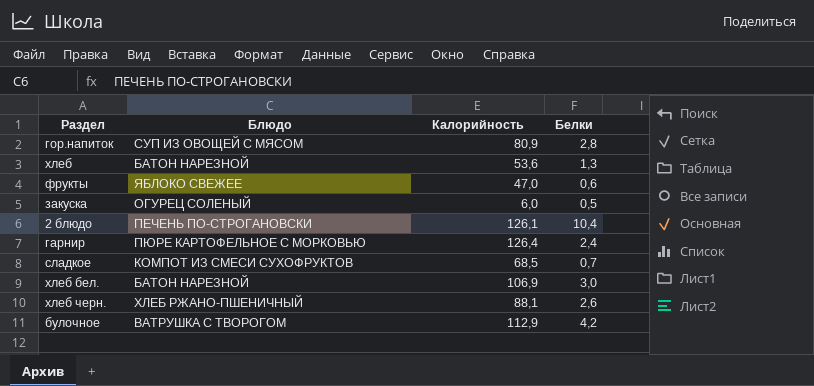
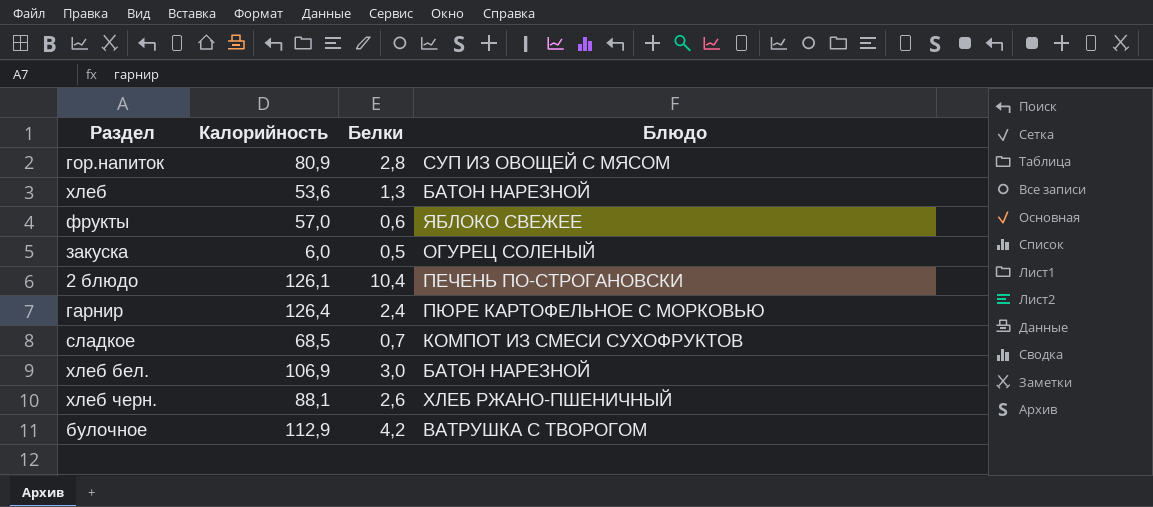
column Блюдо | position: 2 -> 4
фрукты | Калорийность: 47,0 -> 57,0

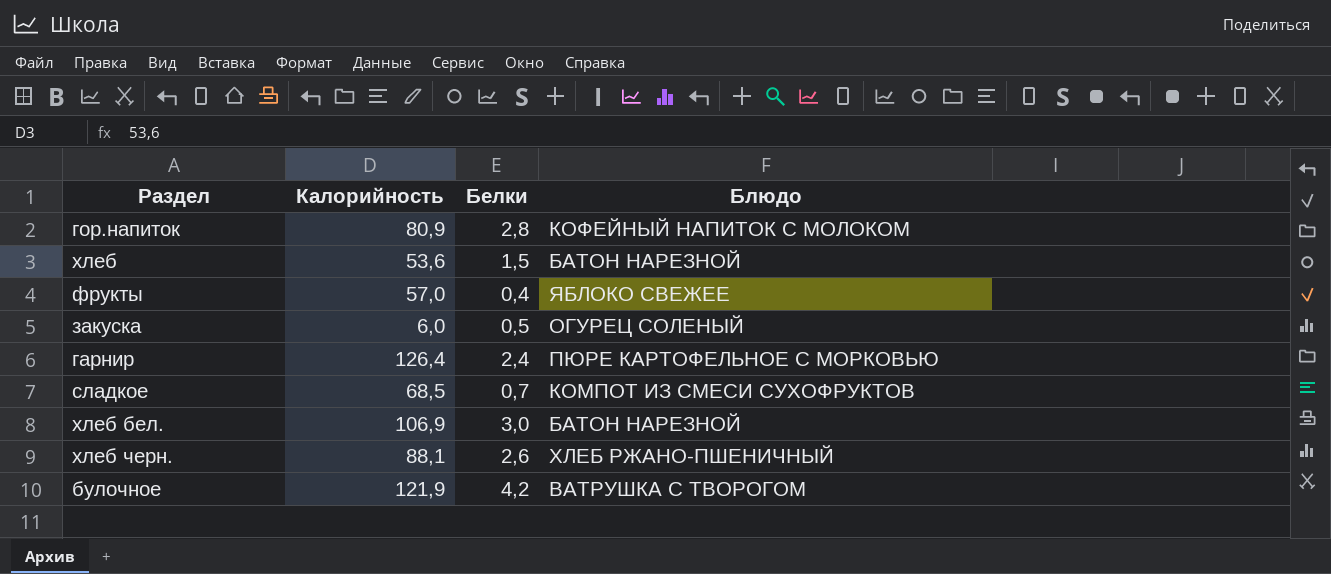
row 2 блюдо: 126,1 | 10,4 | ПЕЧЕНЬ ПО-СТРОГАНОВСКИ -> none
гор.напиток | Блюдо: СУП ИЗ ОВОЩЕЙ С МЯСОМ -> КОФЕЙНЫЙ НАПИТОК С МОЛОКОМ
хлеб | Белки: 1,3 -> 1,5
фрукты | Белки: 0,6 -> 0,4
булочное | Калорийность: 112,9 -> 121,9

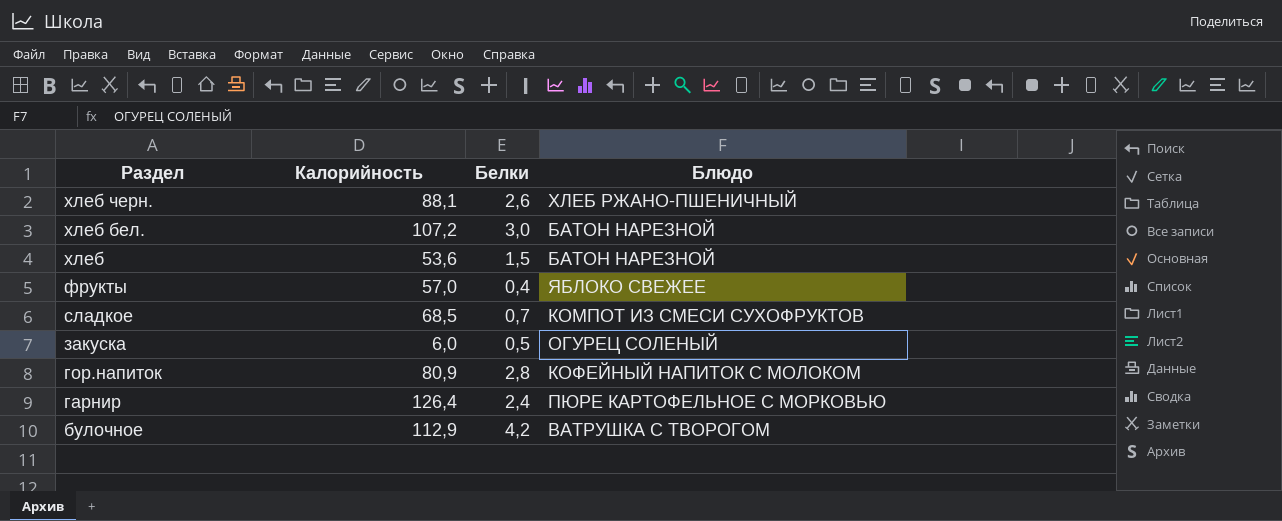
row order: none -> Раздел descending
хлеб бел. | Калорийность: 106,9 -> 107,2
булочное | Калорийность: 121,9 -> 112,9

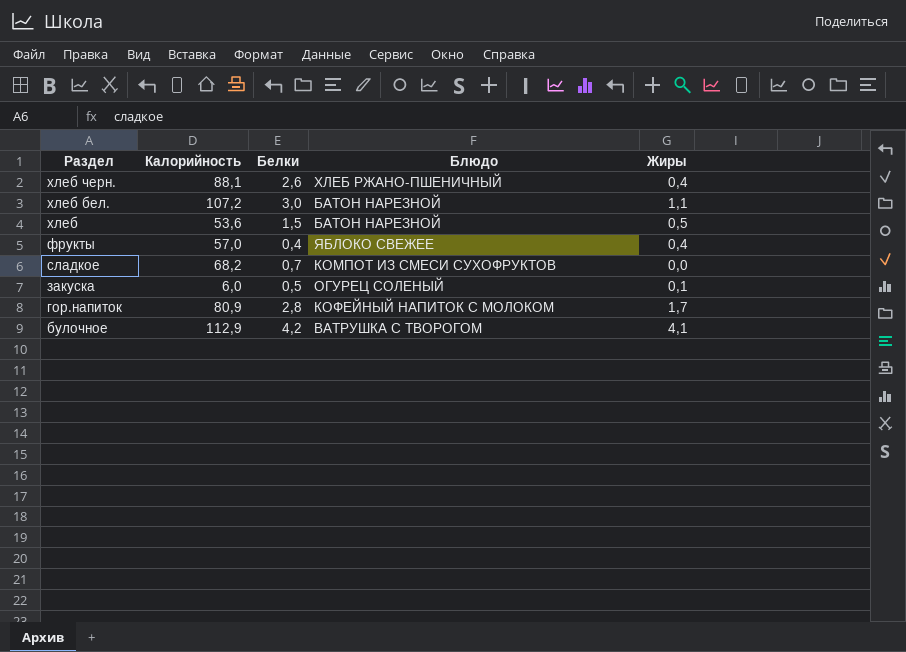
column Жиры | position: none -> 5
row гарнир: 126,4 | 2,4 | ПЮРЕ КАРТОФЕЛЬНОЕ С МОРКОВЬЮ -> none
сладкое | Калорийность: 68,5 -> 68,2

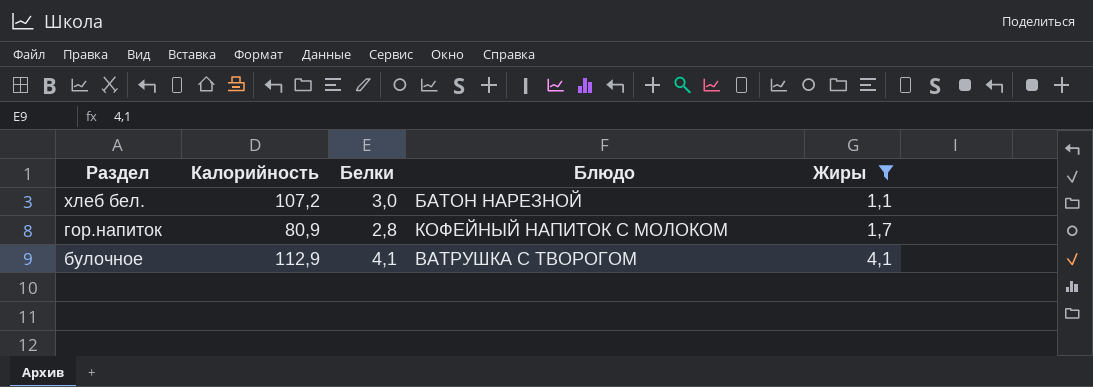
filter: none -> Жиры >= 1,1
булочное | Белки: 4,2 -> 4,1

